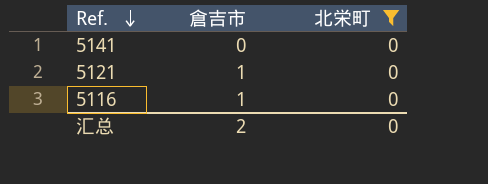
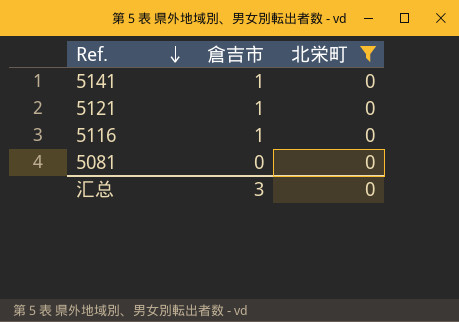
5141 | 倉吉市: 0 -> 1
row 5081: none -> 0 | 0
汇总 | 倉吉市: 2 -> 3

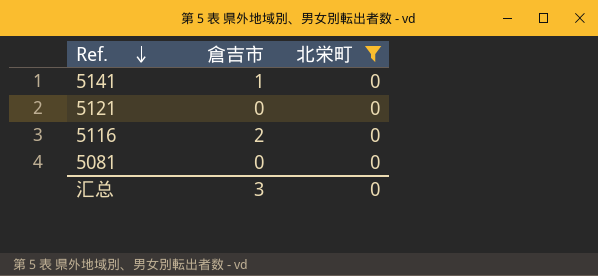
5121 | 倉吉市: 1 -> 0
5116 | 倉吉市: 1 -> 2

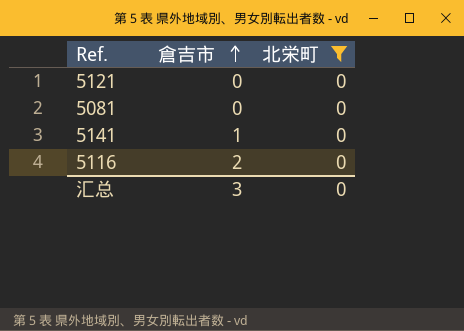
row order: Ref. descending -> 倉吉市 ascending

